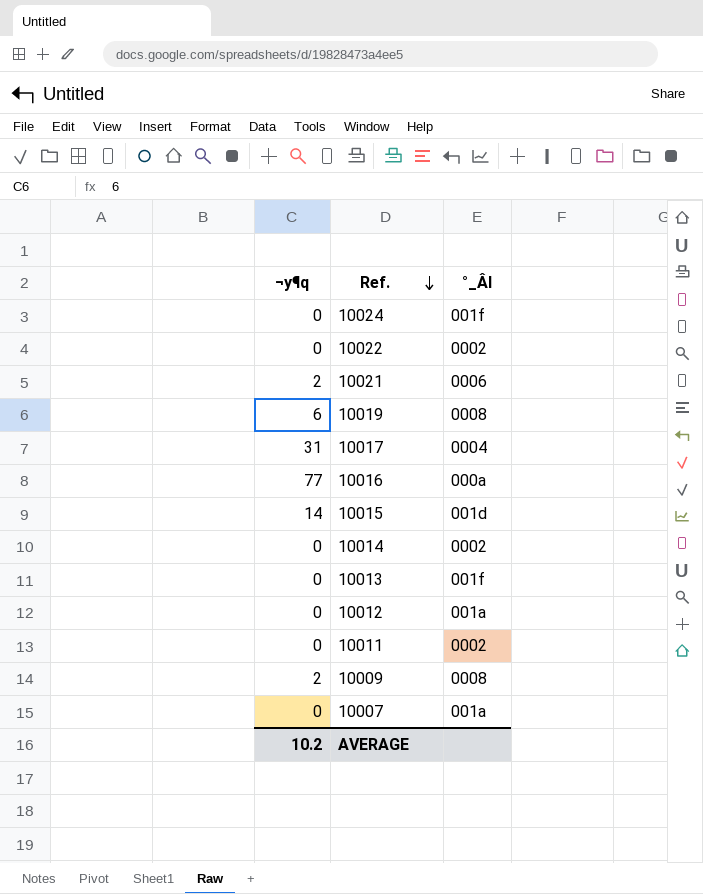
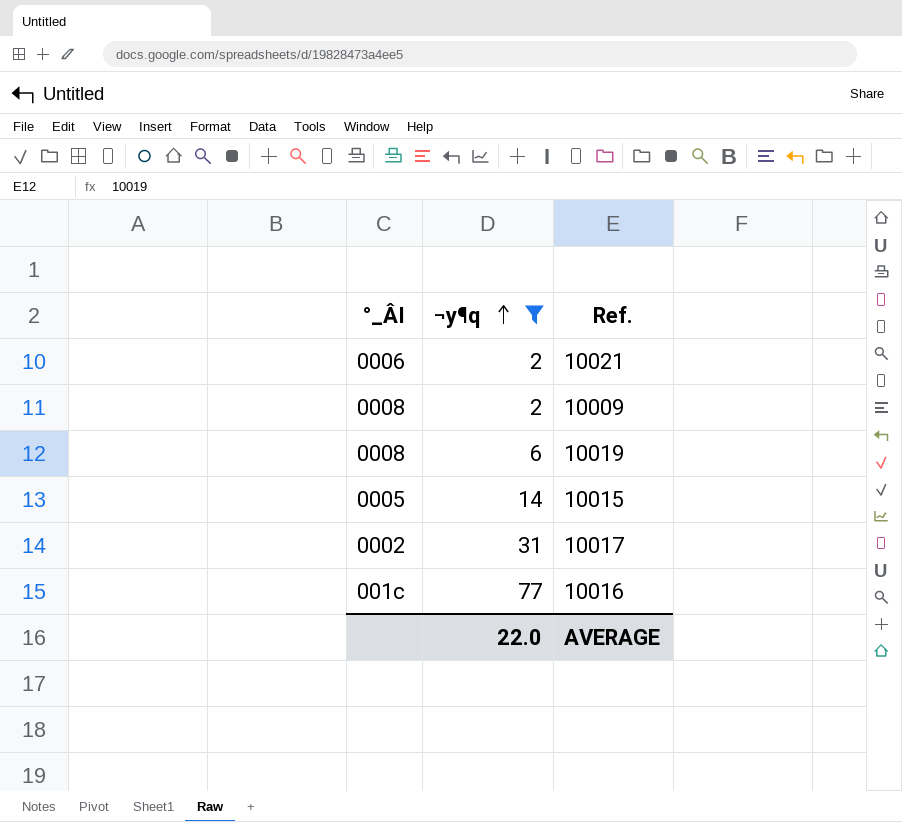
filter: none -> ¬y¶q != 0
row order: Ref. descending -> ¬y¶q ascending
column °_ÂI | position: 3 -> 1
10015 | °_ÂI: 001d -> 0005
10017 | °_ÂI: 0004 -> 0002
10016 | °_ÂI: 000a -> 001c
AVERAGE | ¬y¶q: 10.2 -> 22.0

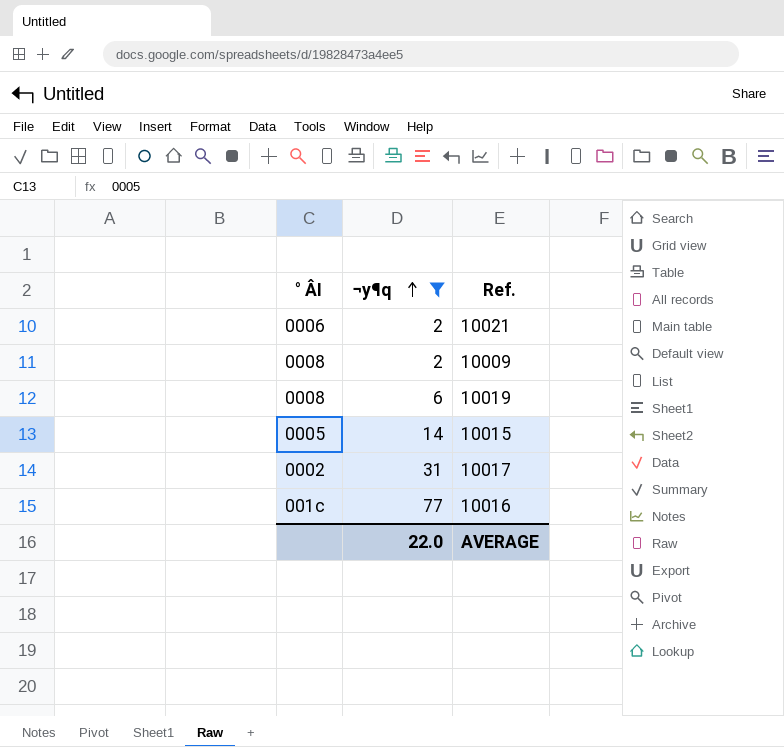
column name: °_ÂI -> ° ÂI

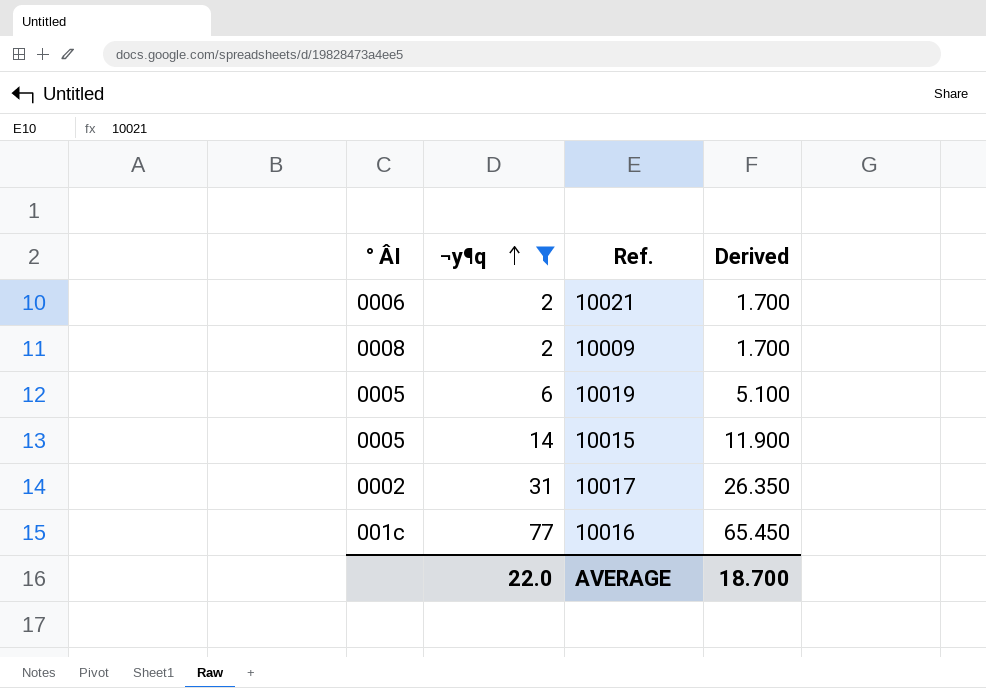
column Derived | formula: none -> [¬y¶q] * 0.85
10019 | ° ÂI: 0008 -> 0005

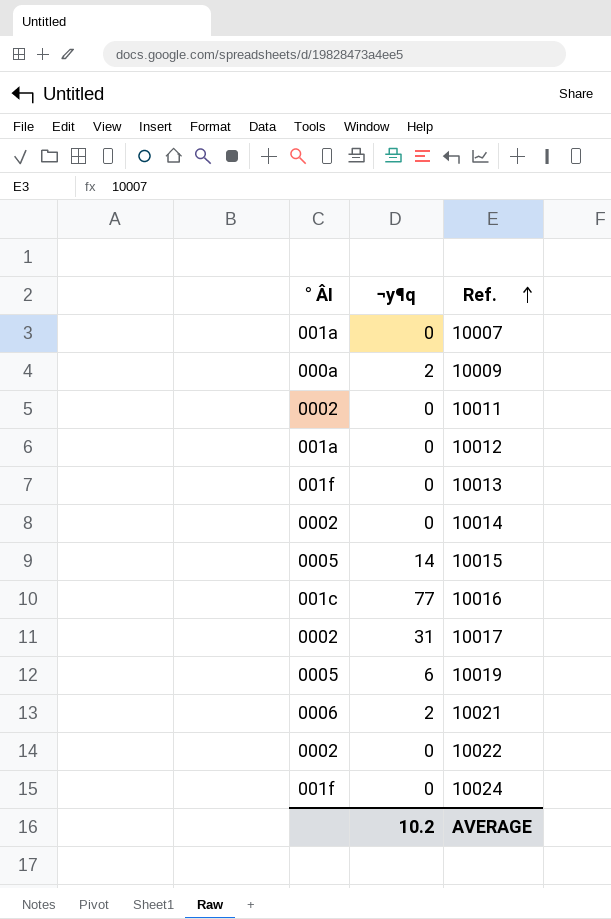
filter: ¬y¶q != 0 -> none
row order: ¬y¶q ascending -> Ref. ascending
column Derived | formula: [¬y¶q] * 0.85 -> none
10009 | ° ÂI: 0008 -> 000a
AVERAGE | ¬y¶q: 22.0 -> 10.2

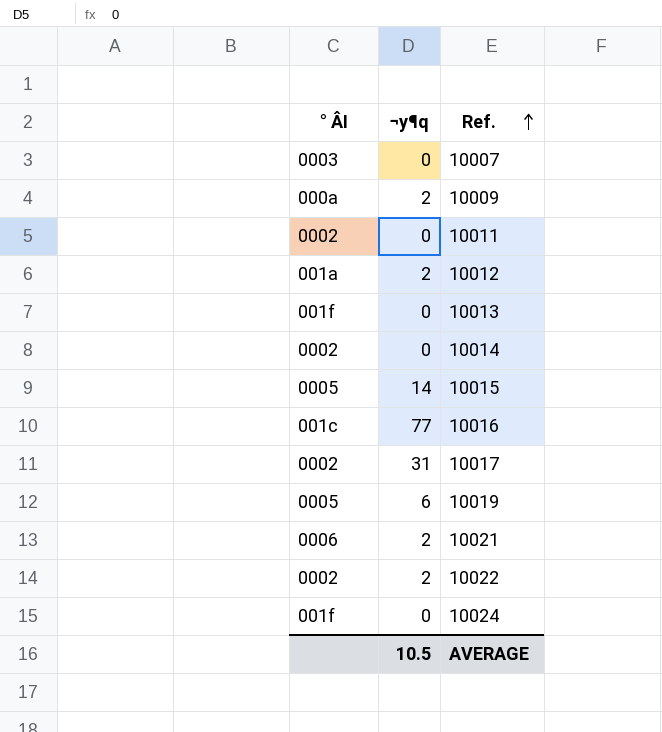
10007 | ° ÂI: 001a -> 0003
10012 | ¬y¶q: 0 -> 2
10022 | ¬y¶q: 0 -> 2
AVERAGE | ¬y¶q: 10.2 -> 10.5

